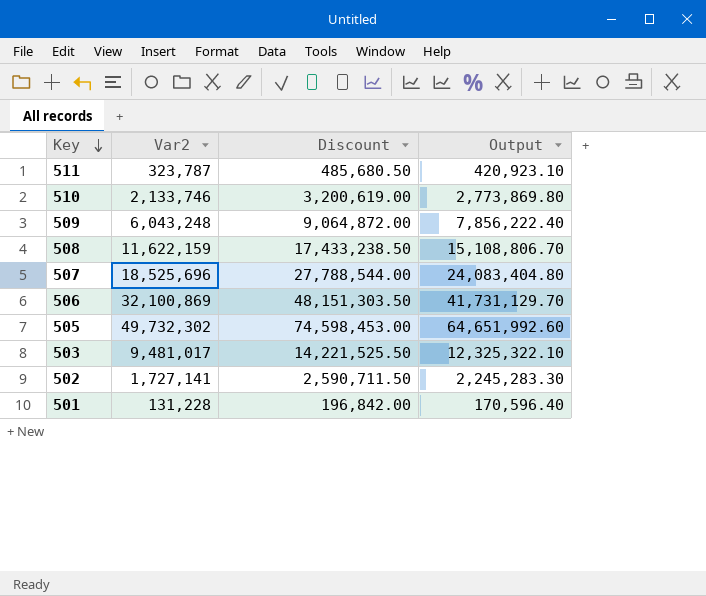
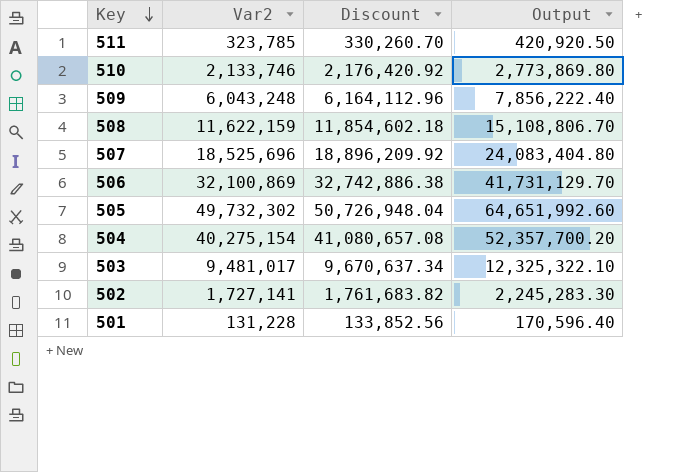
column Discount | formula: [Var2] * 1.5 -> [Var2] * 1.02
511 | Var2: 323,787 -> 323,785
511 | Output: 420,923.10 -> 420,920.50
row 504: none -> 40,275,154 | 41,080,657.08 | 52,357,700.20

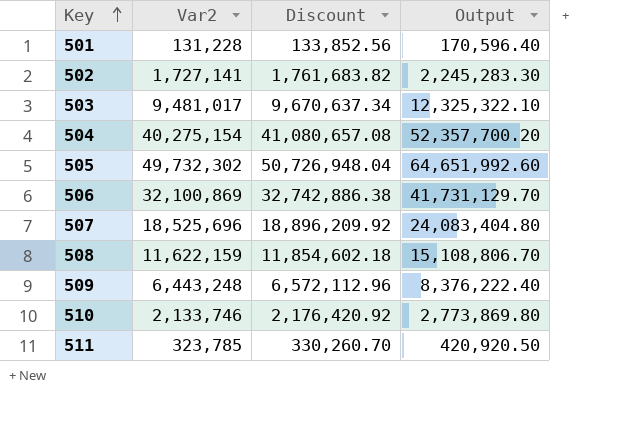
row order: Key descending -> Key ascending
509 | Var2: 6,043,248 -> 6,443,248
509 | Discount: 6,164,112.96 -> 6,572,112.96
509 | Output: 7,856,222.40 -> 8,376,222.40

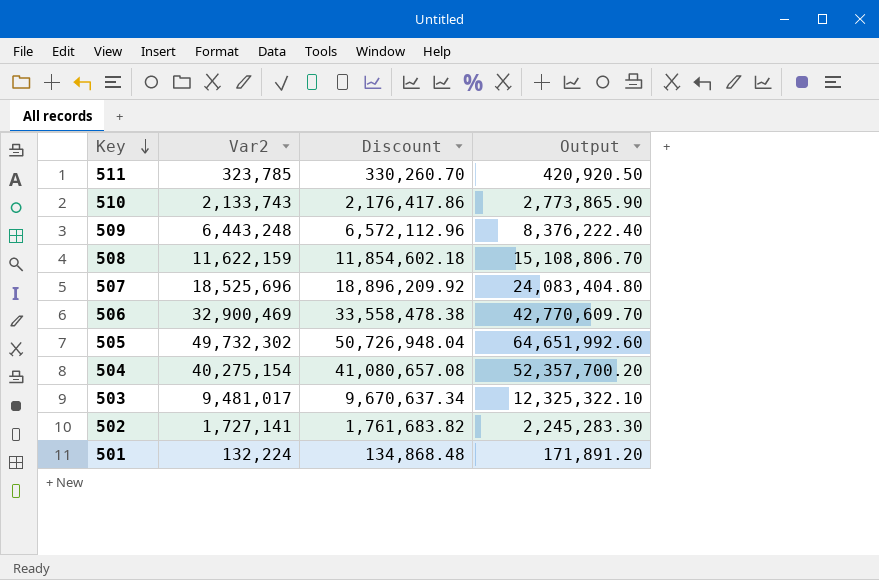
row order: Key ascending -> Key descending
510 | Var2: 2,133,746 -> 2,133,743
510 | Discount: 2,176,420.92 -> 2,176,417.86
510 | Output: 2,773,869.80 -> 2,773,865.90
506 | Var2: 32,100,869 -> 32,900,469
506 | Discount: 32,742,886.38 -> 33,558,478.38
506 | Output: 41,731,129.70 -> 42,770,609.70
501 | Var2: 131,228 -> 132,224
501 | Discount: 133,852.56 -> 134,868.48
501 | Output: 170,596.40 -> 171,891.20

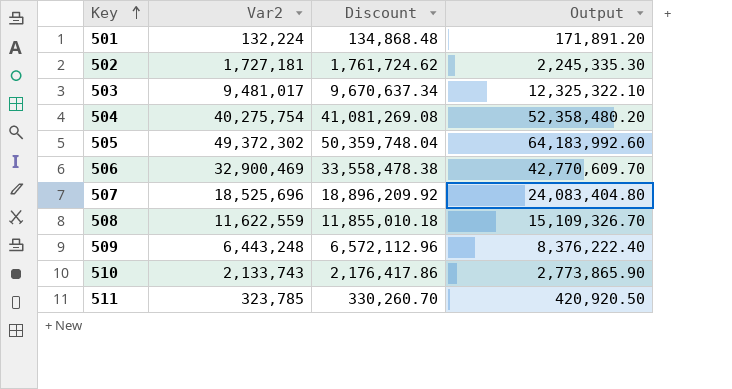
row order: Key descending -> Key ascending
502 | Var2: 1,727,141 -> 1,727,181
502 | Discount: 1,761,683.82 -> 1,761,724.62
502 | Output: 2,245,283.30 -> 2,245,335.30
504 | Var2: 40,275,154 -> 40,275,754
504 | Discount: 41,080,657.08 -> 41,081,269.08
504 | Output: 52,357,700.20 -> 52,358,480.20
505 | Var2: 49,732,302 -> 49,372,302
505 | Discount: 50,726,948.04 -> 50,359,748.04
505 | Output: 64,651,992.60 -> 64,183,992.60
508 | Var2: 11,622,159 -> 11,622,559
508 | Discount: 11,854,602.18 -> 11,855,010.18
508 | Output: 15,108,806.70 -> 15,109,326.70

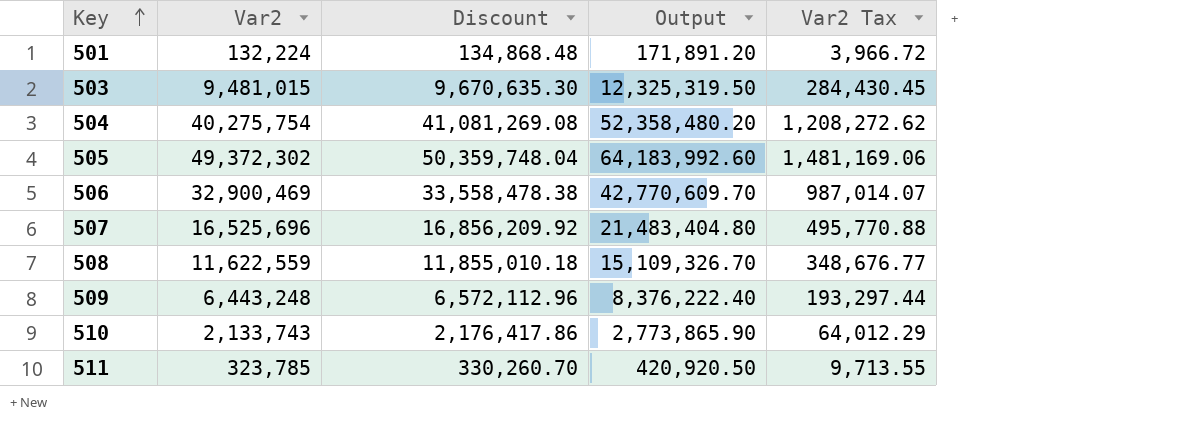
column Var2 Tax | formula: none -> [Var2] * 0.03
row 502: 1,727,181 | 1,761,724.62 | 2,245,335.30 -> none
503 | Var2: 9,481,017 -> 9,481,015
503 | Discount: 9,670,637.34 -> 9,670,635.30
503 | Output: 12,325,322.10 -> 12,325,319.50
507 | Var2: 18,525,696 -> 16,525,696
507 | Discount: 18,896,209.92 -> 16,856,209.92
507 | Output: 24,083,404.80 -> 21,483,404.80

